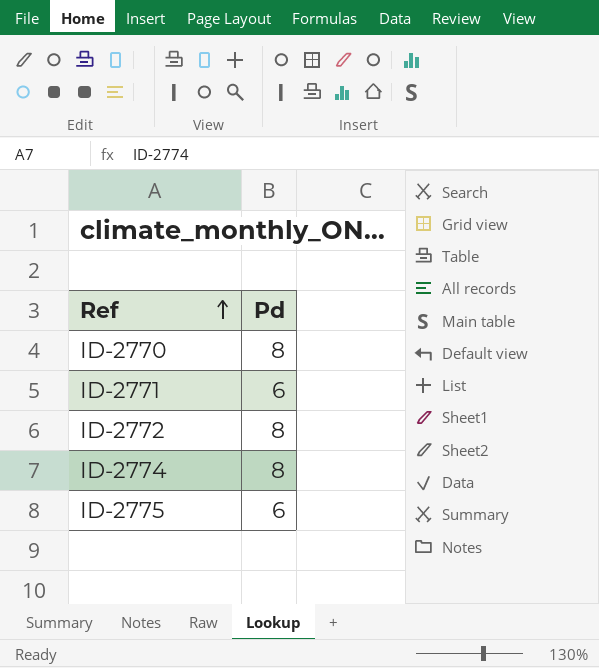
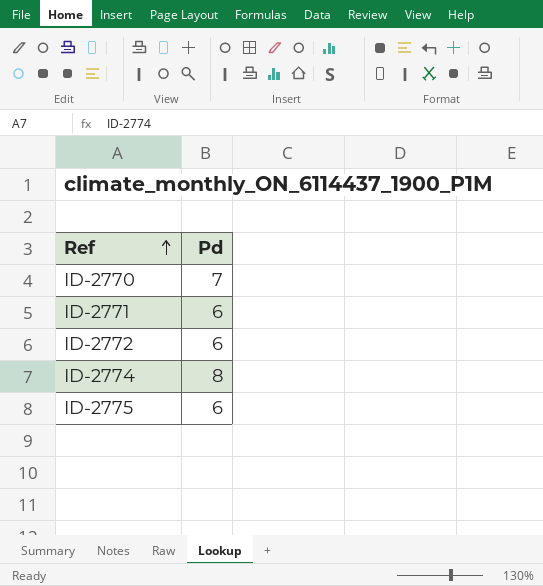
ID-2770 | Pd: 8 -> 7
ID-2772 | Pd: 8 -> 6

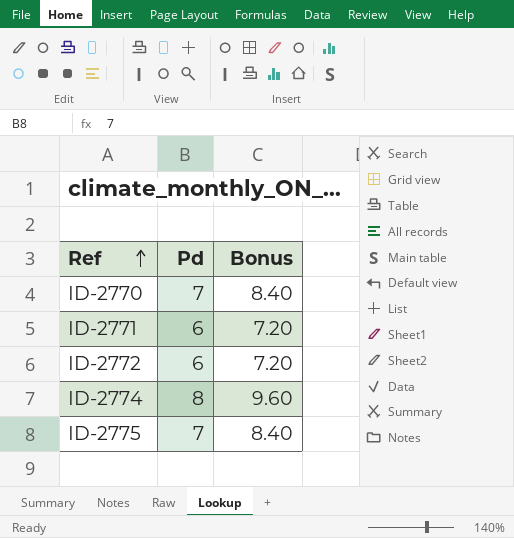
column Bonus | formula: none -> [Pd] * 1.2
ID-2775 | Pd: 6 -> 7

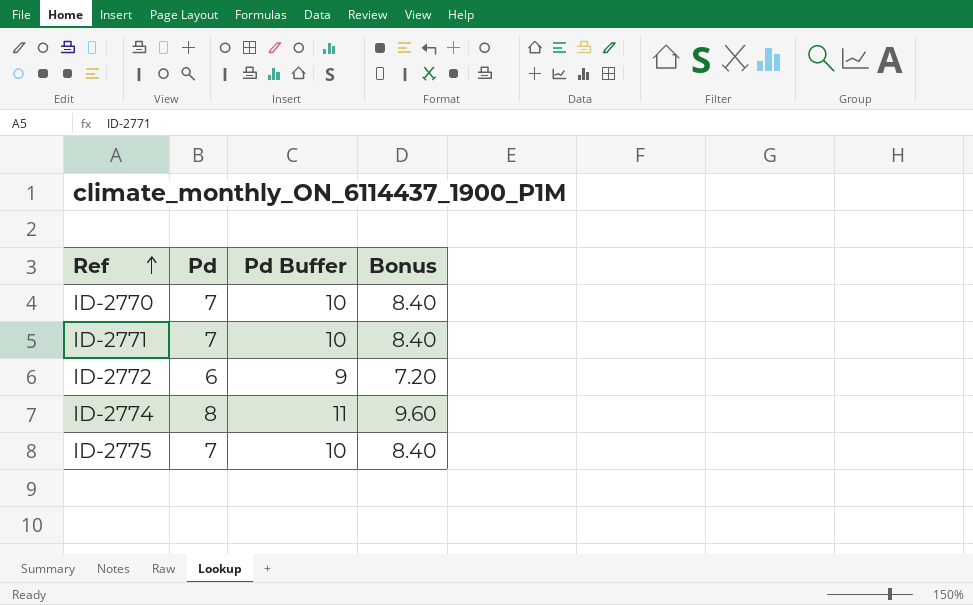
column Pd Buffer | formula: none -> [Pd] + 3
ID-2771 | Pd: 6 -> 7
ID-2771 | Bonus: 7.20 -> 8.40

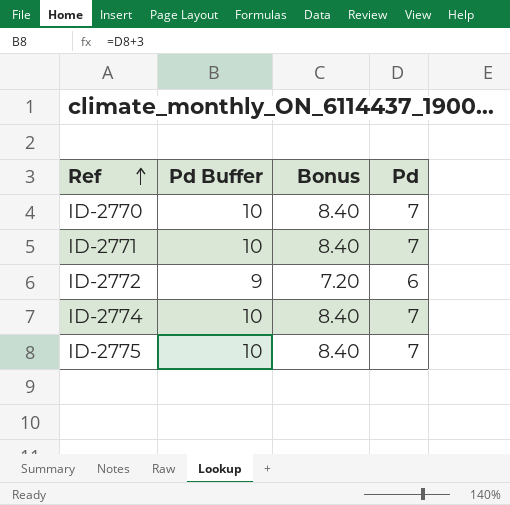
column Pd | position: 2 -> 4
ID-2774 | Pd Buffer: 11 -> 10
ID-2774 | Bonus: 9.60 -> 8.40
ID-2774 | Pd: 8 -> 7

